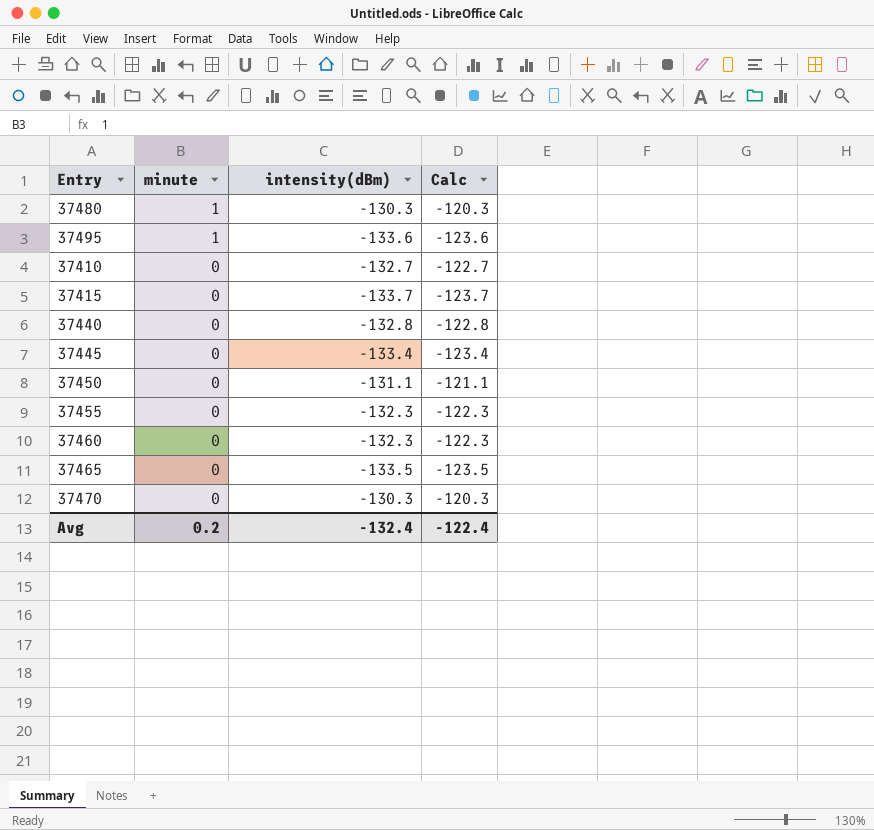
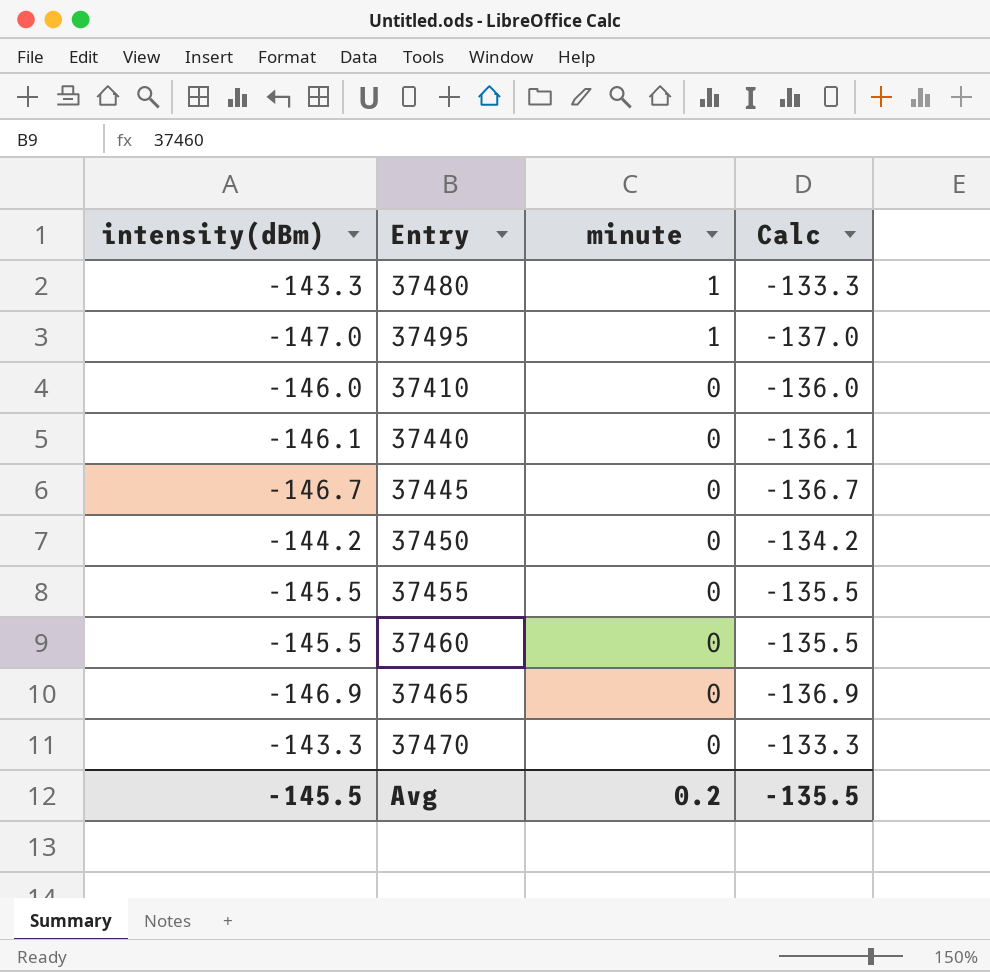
column intensity(dBm) | position: 3 -> 1
row 37415: 0 | -133.7 | -123.7 -> none
37480 | intensity(dBm): -130.3 -> -143.3
37480 | Calc: -120.3 -> -133.3
37495 | intensity(dBm): -133.6 -> -147.0
37495 | Calc: -123.6 -> -137.0
37410 | intensity(dBm): -132.7 -> -146.0
37410 | Calc: -122.7 -> -136.0
37440 | intensity(dBm): -132.8 -> -146.1
37440 | Calc: -122.8 -> -136.1
37445 | intensity(dBm): -133.4 -> -146.7
37445 | Calc: -123.4 -> -136.7
37450 | intensity(dBm): -131.1 -> -144.2
37450 | Calc: -121.1 -> -134.2
37455 | intensity(dBm): -132.3 -> -145.5
37455 | Calc: -122.3 -> -135.5
37460 | intensity(dBm): -132.3 -> -145.5
37460 | Calc: -122.3 -> -135.5
37465 | intensity(dBm): -133.5 -> -146.9
37465 | Calc: -123.5 -> -136.9
37470 | intensity(dBm): -130.3 -> -143.3
37470 | Calc: -120.3 -> -133.3
Avg | intensity(dBm): -132.4 -> -145.5
Avg | Calc: -122.4 -> -135.5

